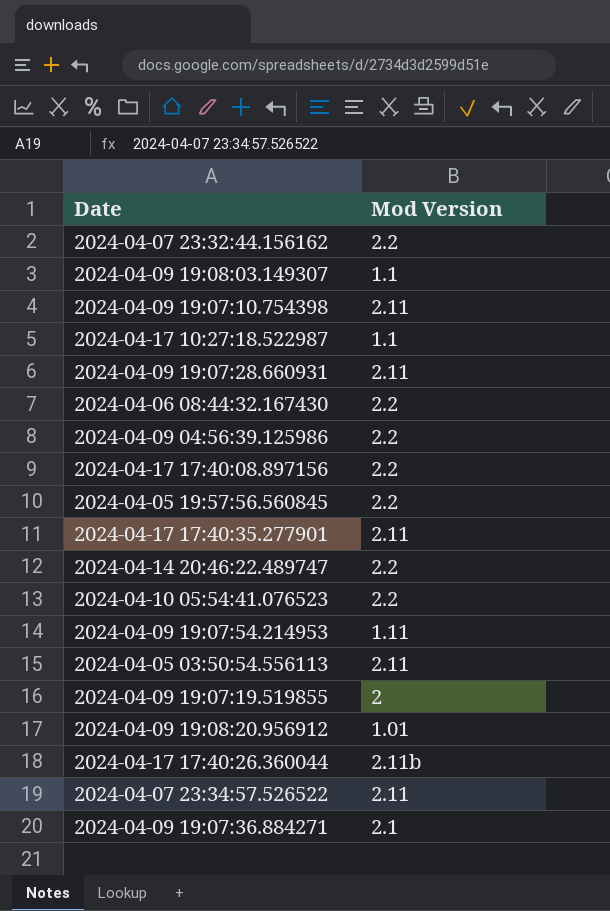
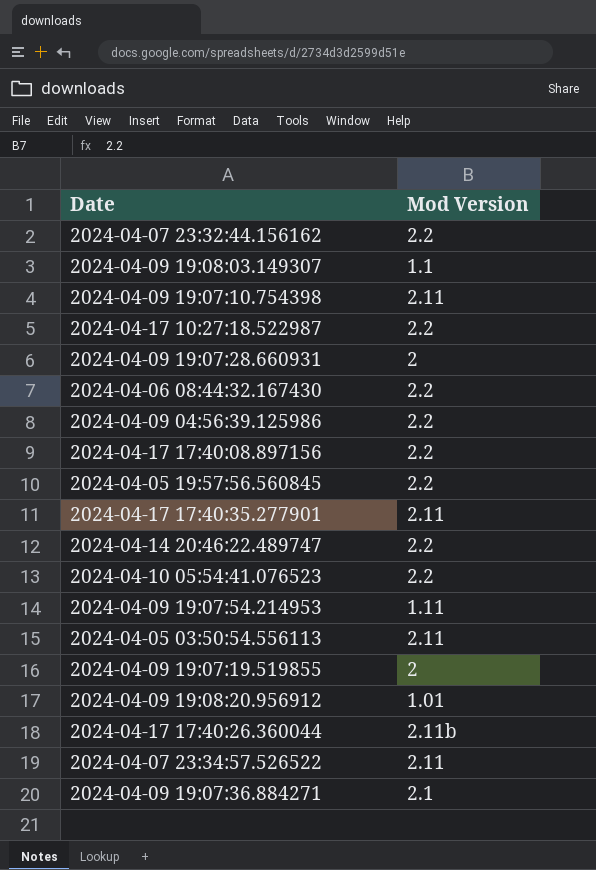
2024-04-17 10:27:18.522987 | Mod Version: 1.1 -> 2.2
2024-04-09 19:07:28.660931 | Mod Version: 2.11 -> 2

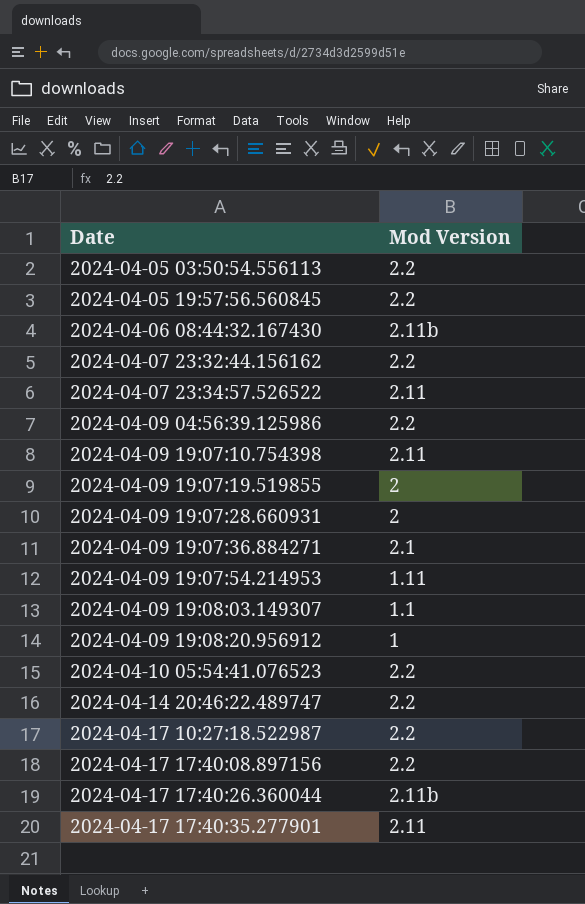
row order: none -> Date ascending
2024-04-05 03:50:54.556113 | Mod Version: 2.11 -> 2.2
2024-04-06 08:44:32.167430 | Mod Version: 2.2 -> 2.11b
2024-04-09 19:08:20.956912 | Mod Version: 1.01 -> 1

